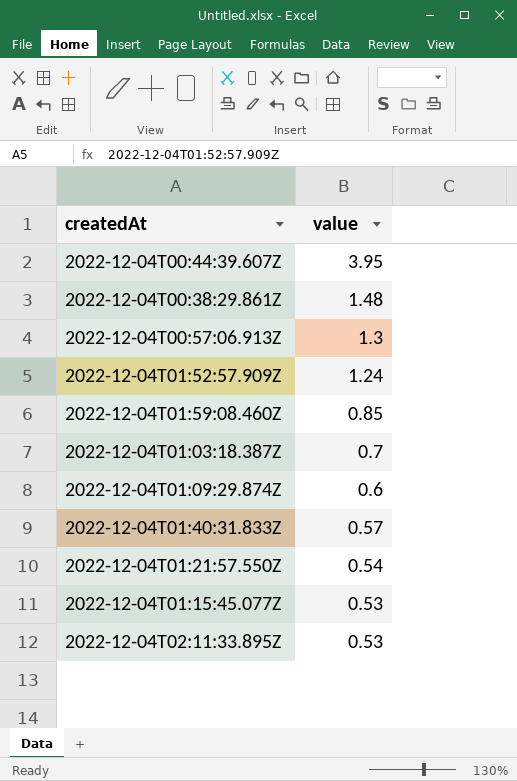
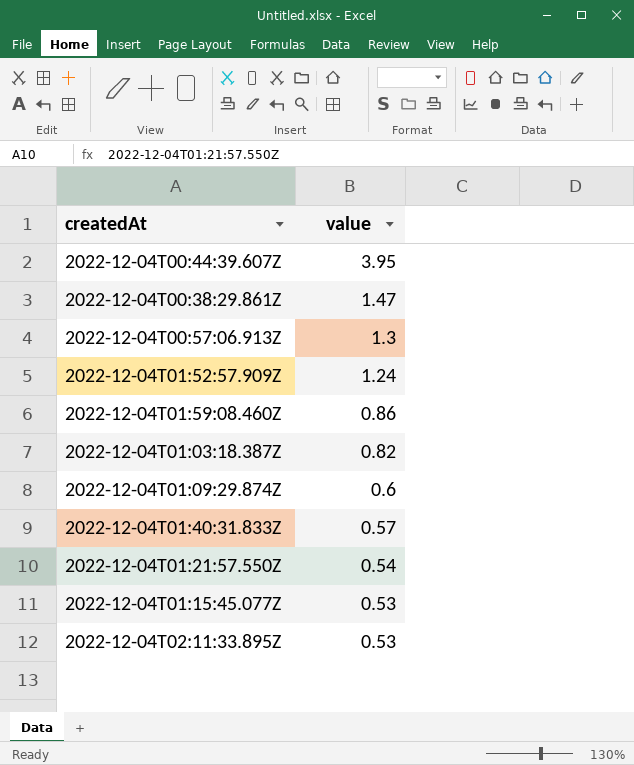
2022-12-04T00:38:29.861Z | value: 1.48 -> 1.47
2022-12-04T01:59:08.460Z | value: 0.85 -> 0.86
2022-12-04T01:03:18.387Z | value: 0.7 -> 0.82

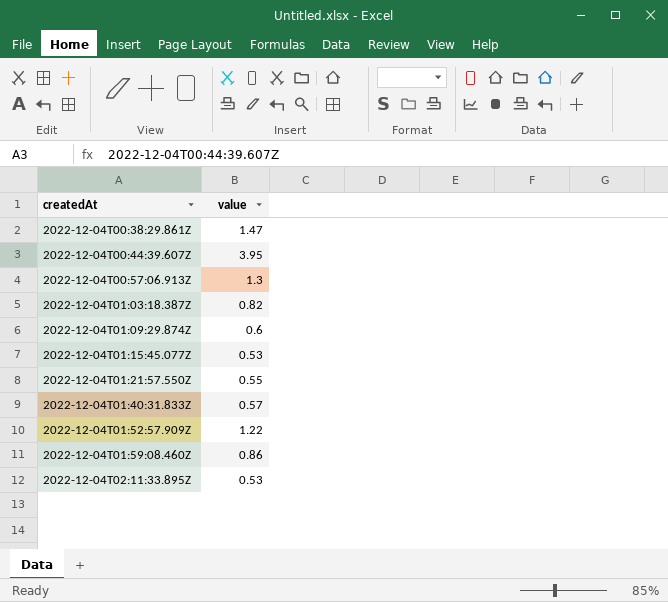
row order: value descending -> createdAt ascending
2022-12-04T01:21:57.550Z | value: 0.54 -> 0.55
2022-12-04T01:52:57.909Z | value: 1.24 -> 1.22

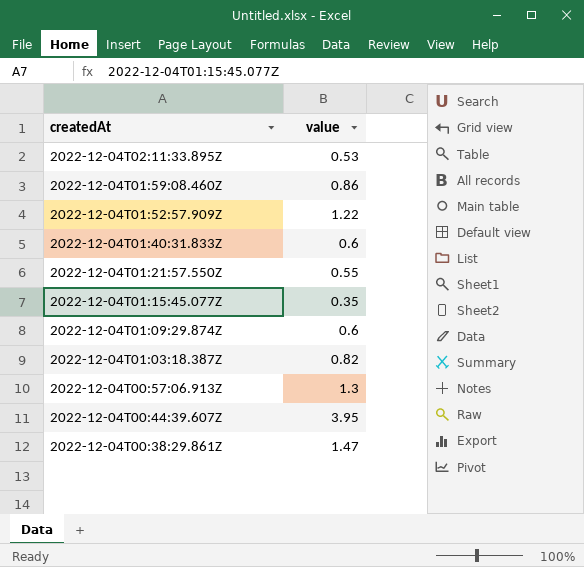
row order: createdAt ascending -> createdAt descending
2022-12-04T01:40:31.833Z | value: 0.57 -> 0.6
2022-12-04T01:15:45.077Z | value: 0.53 -> 0.35

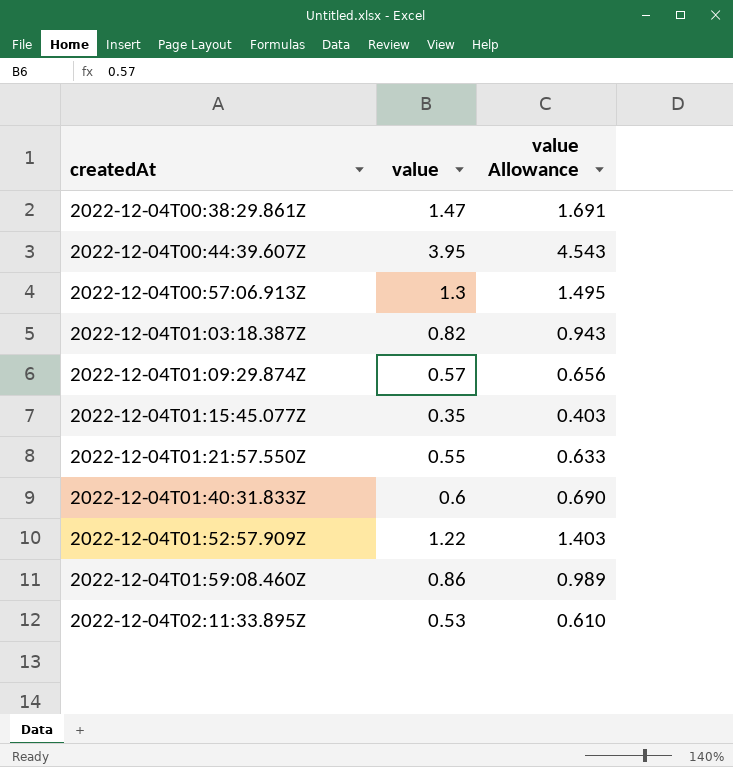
row order: createdAt descending -> createdAt ascending
column value Allowance | formula: none -> [value] * 1.15
2022-12-04T01:09:29.874Z | value: 0.6 -> 0.57

